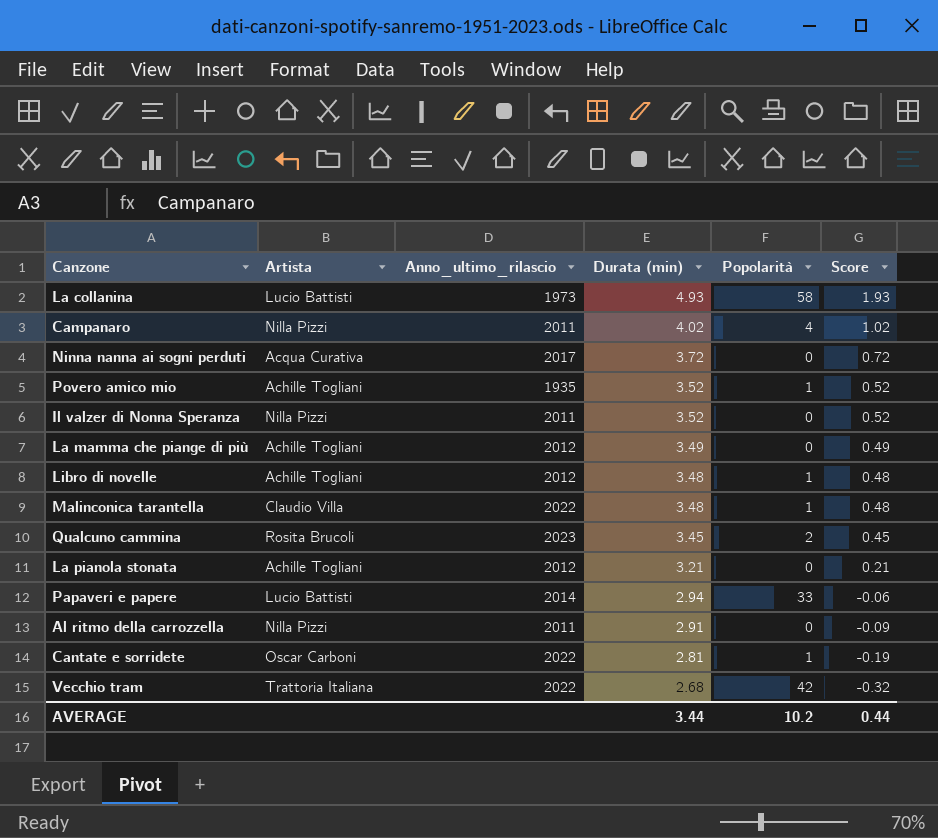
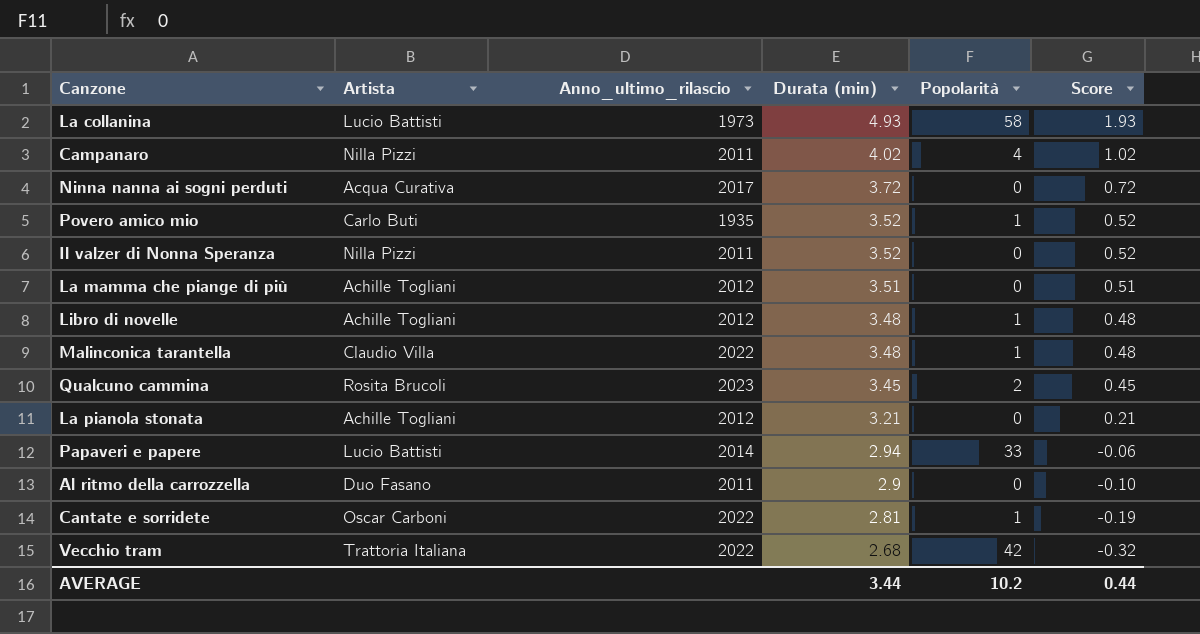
Povero amico mio | Artista: Achille Togliani -> Carlo Buti
La mamma che piange di più | Durata (min): 3.49 -> 3.51
La mamma che piange di più | Score: 0.49 -> 0.51
Al ritmo della carrozzella | Artista: Nilla Pizzi -> Duo Fasano
Al ritmo della carrozzella | Durata (min): 2.91 -> 2.9
Al ritmo della carrozzella | Score: -0.09 -> -0.10

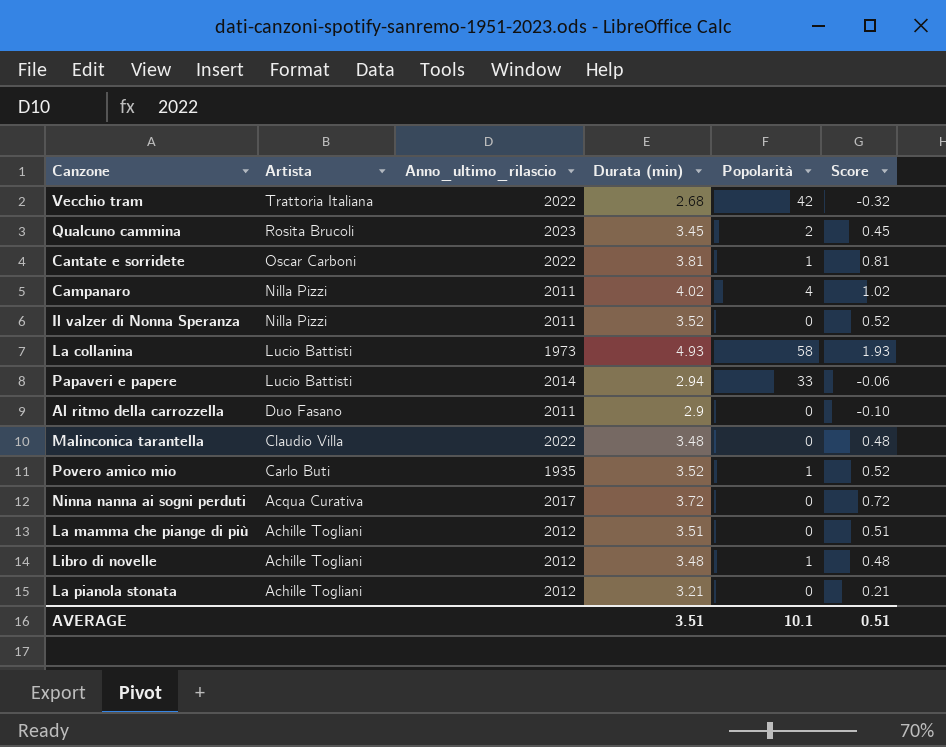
row order: Durata (min) descending -> Artista descending
Cantate e sorridete | Durata (min): 2.81 -> 3.81
Cantate e sorridete | Score: -0.19 -> 0.81
Malinconica tarantella | Popolarità: 1 -> 0
AVERAGE | Durata (min): 3.44 -> 3.51
AVERAGE | Popolarità: 10.2 -> 10.1
AVERAGE | Score: 0.44 -> 0.51

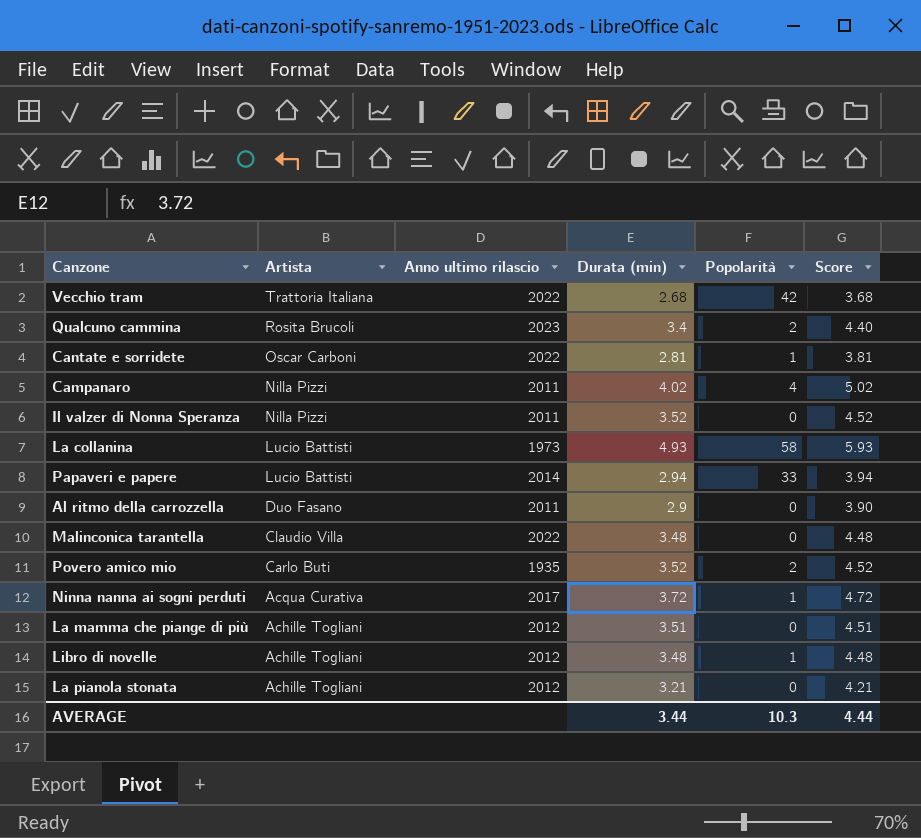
column name: Anno_ultimo_rilascio -> Anno ultimo rilascio
column Score | formula: [Durata (min)] - 3 -> [Durata (min)] + 1
Qualcuno cammina | Durata (min): 3.45 -> 3.4
Cantate e sorridete | Durata (min): 3.81 -> 2.81
Povero amico mio | Popolarità: 1 -> 2
Ninna nanna ai sogni perduti | Popolarità: 0 -> 1
AVERAGE | Durata (min): 3.51 -> 3.44
AVERAGE | Popolarità: 10.1 -> 10.3
AVERAGE | Score: 0.51 -> 4.44

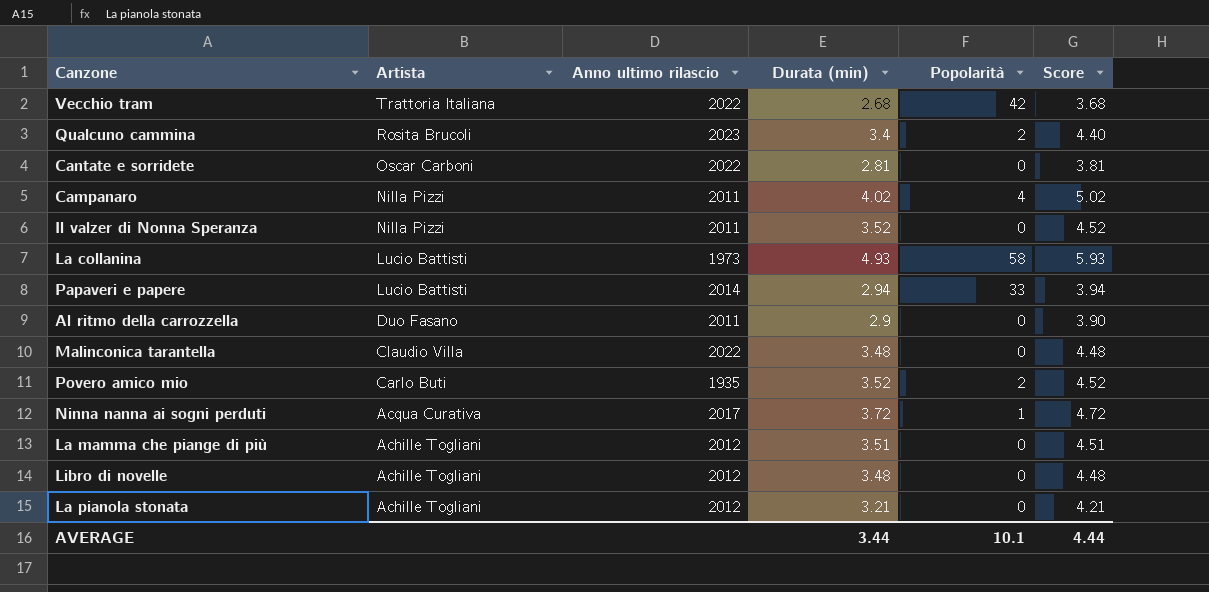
Cantate e sorridete | Popolarità: 1 -> 0
Libro di novelle | Popolarità: 1 -> 0
AVERAGE | Popolarità: 10.3 -> 10.1

